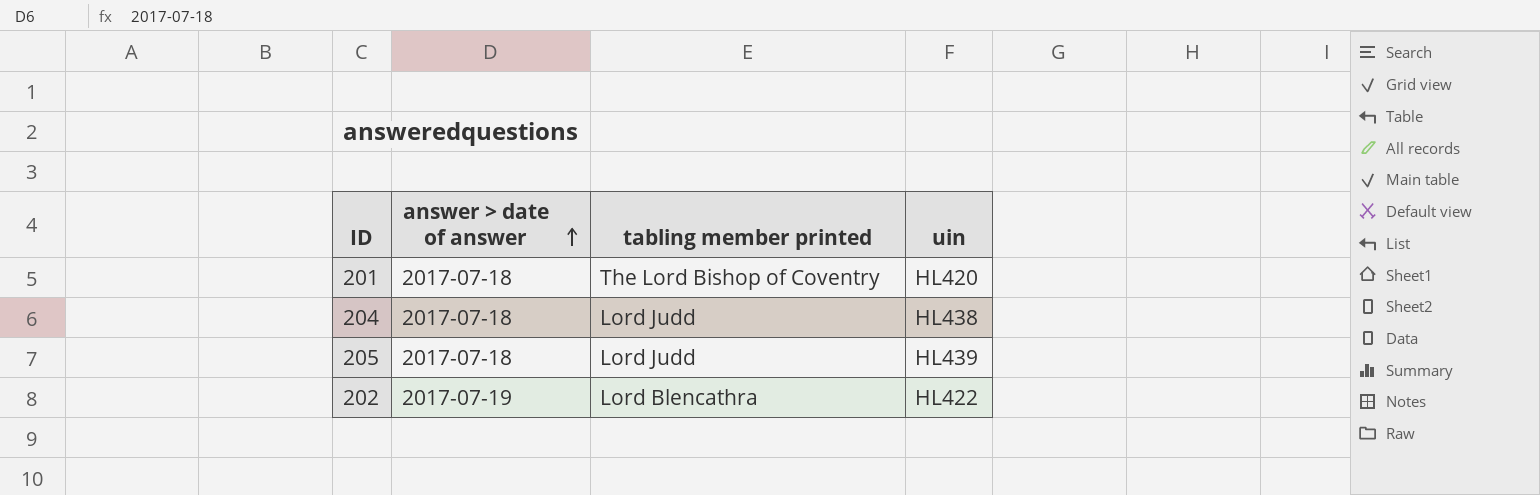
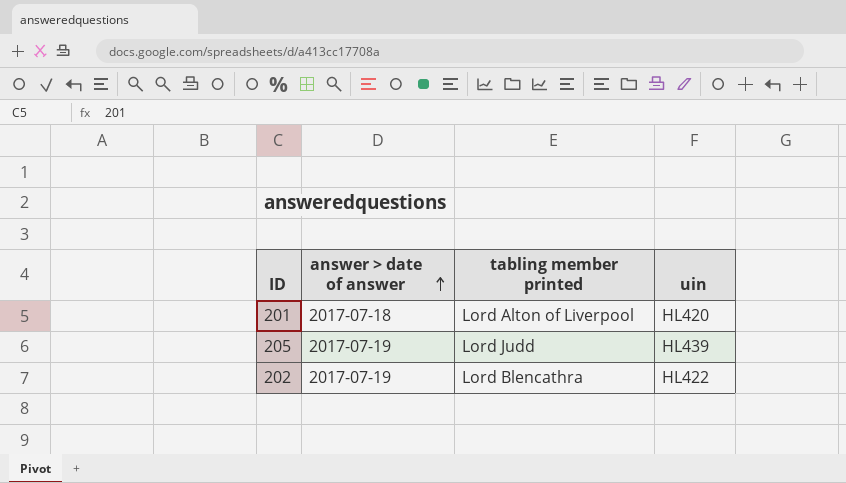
row 204: 2017-07-18 | Lord Judd | HL438 -> none
201 | tabling member printed: The Lord Bishop of Coventry -> Lord Alton of Liverpool
205 | answer > date of answer: 2017-07-18 -> 2017-07-19

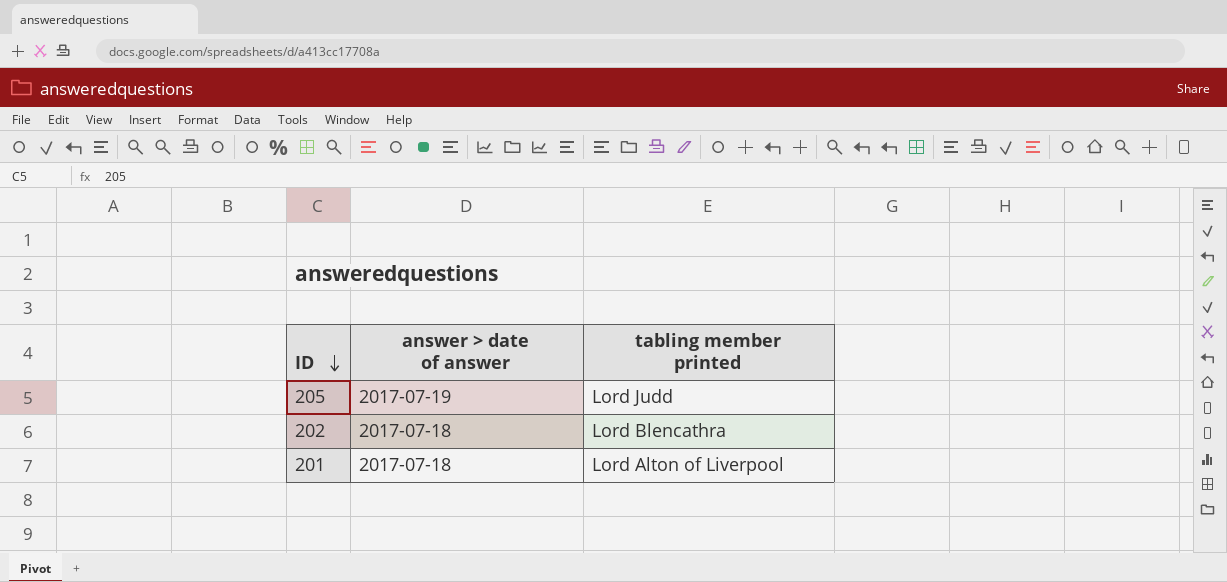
row order: answer > date of answer ascending -> ID descending
column uin | position: 4 -> none
202 | answer > date of answer: 2017-07-19 -> 2017-07-18

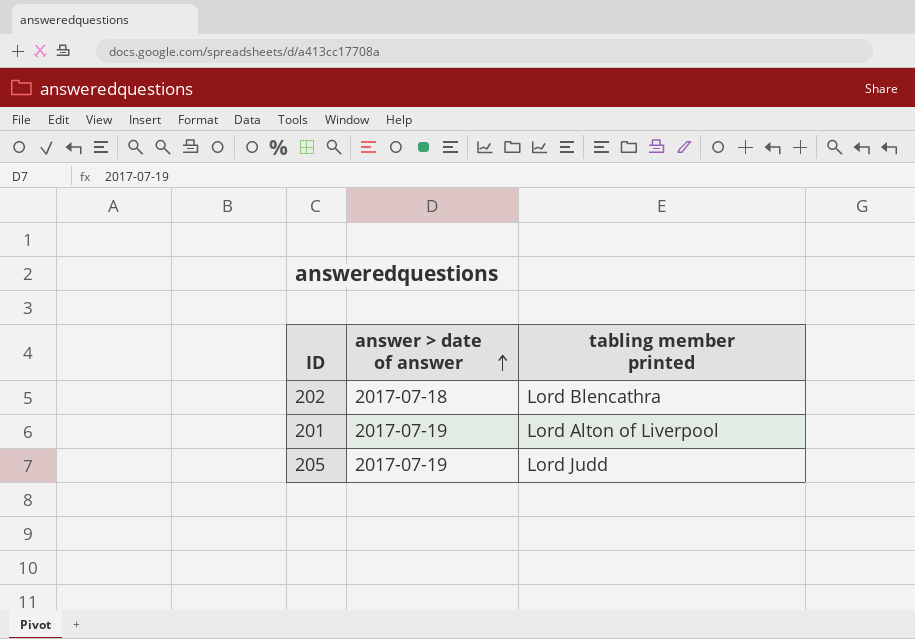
row order: ID descending -> answer > date of answer ascending
201 | answer > date of answer: 2017-07-18 -> 2017-07-19

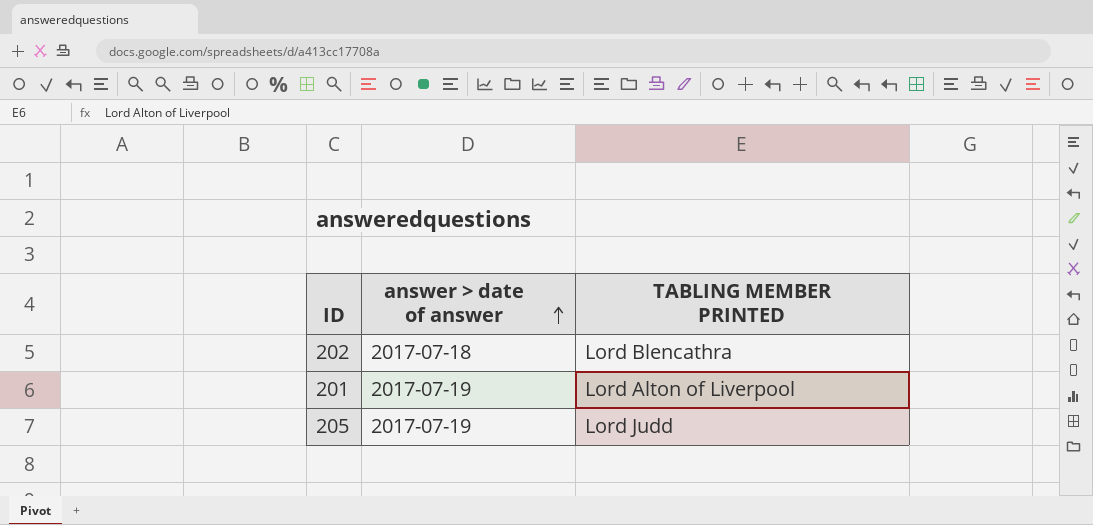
column name: tabling member printed -> TABLING MEMBER PRINTED

